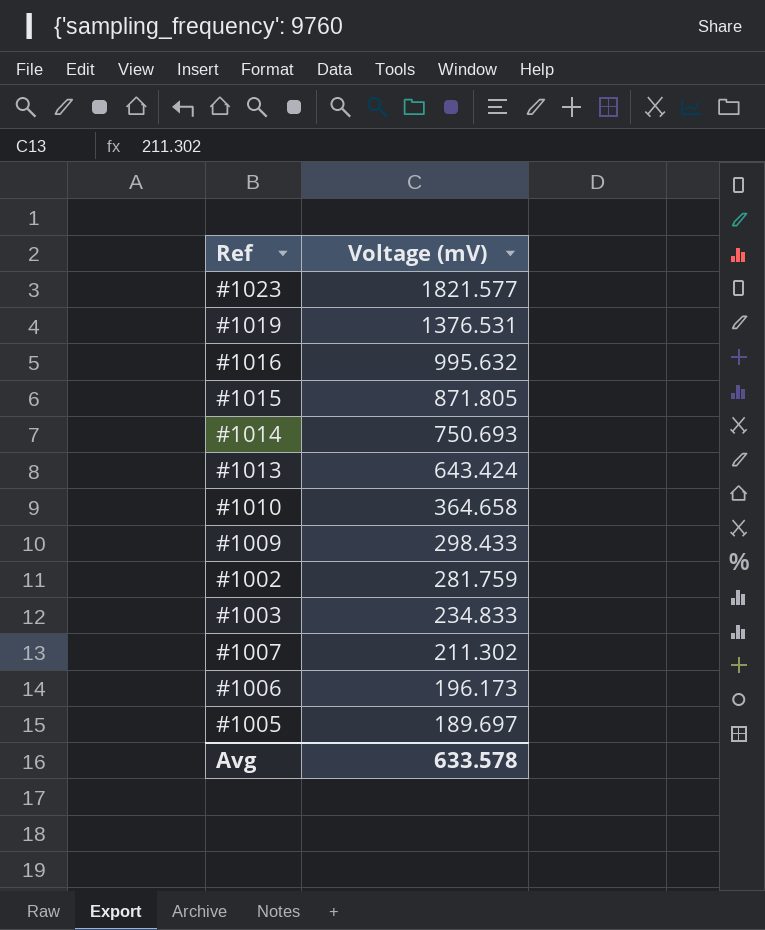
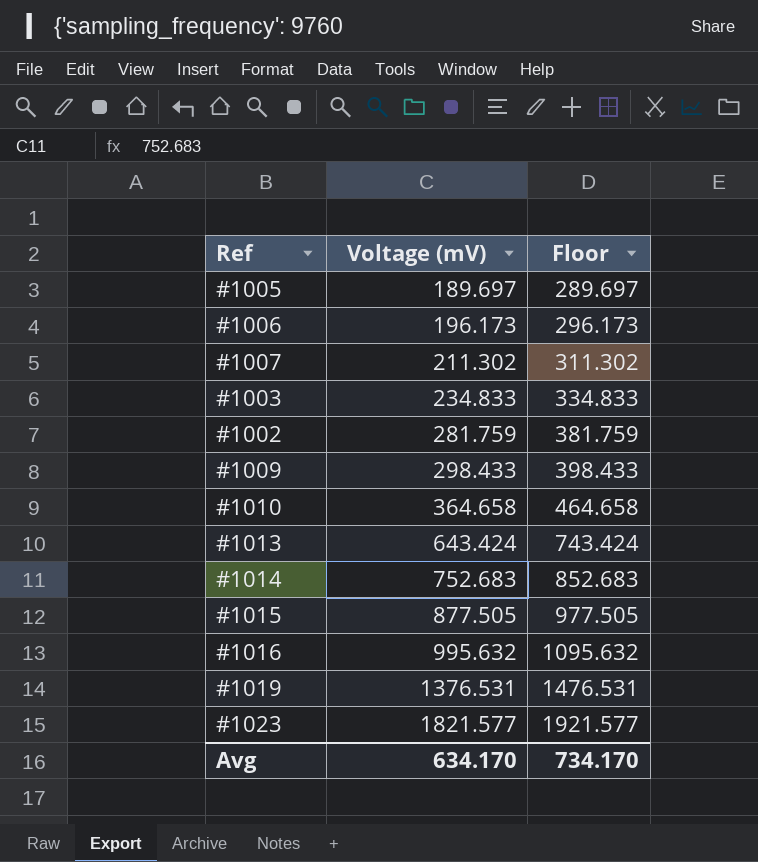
row order: Voltage (mV) descending -> Voltage (mV) ascending
column Floor | formula: none -> [Voltage (mV)] + 100
#1014 | Voltage (mV): 750.693 -> 752.683
#1015 | Voltage (mV): 871.805 -> 877.505
Avg | Voltage (mV): 633.578 -> 634.170

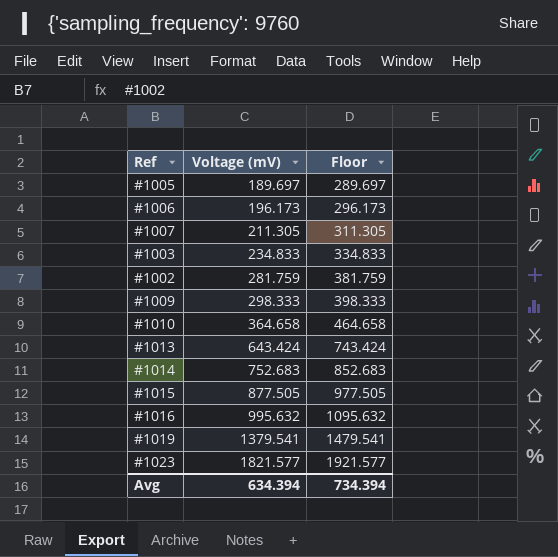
#1007 | Voltage (mV): 211.302 -> 211.305
#1007 | Floor: 311.302 -> 311.305
#1009 | Voltage (mV): 298.433 -> 298.333
#1009 | Floor: 398.433 -> 398.333
#1019 | Voltage (mV): 1376.531 -> 1379.541
#1019 | Floor: 1476.531 -> 1479.541
Avg | Voltage (mV): 634.170 -> 634.394
Avg | Floor: 734.170 -> 734.394

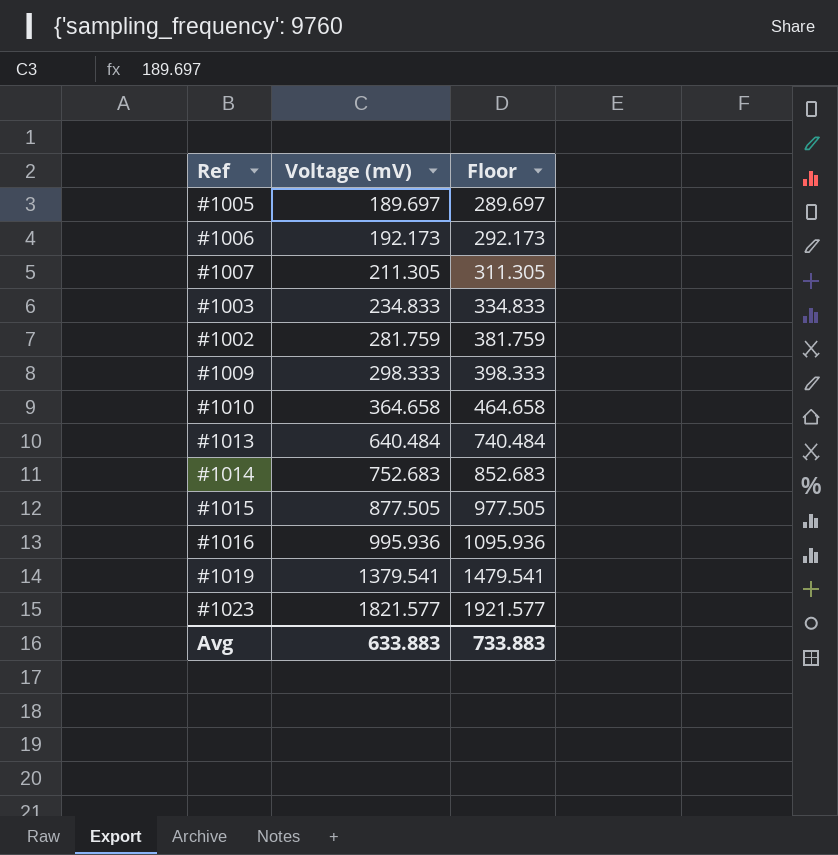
#1006 | Voltage (mV): 196.173 -> 192.173
#1006 | Floor: 296.173 -> 292.173
#1013 | Voltage (mV): 643.424 -> 640.484
#1013 | Floor: 743.424 -> 740.484
#1016 | Voltage (mV): 995.632 -> 995.936
#1016 | Floor: 1095.632 -> 1095.936
Avg | Voltage (mV): 634.394 -> 633.883
Avg | Floor: 734.394 -> 733.883

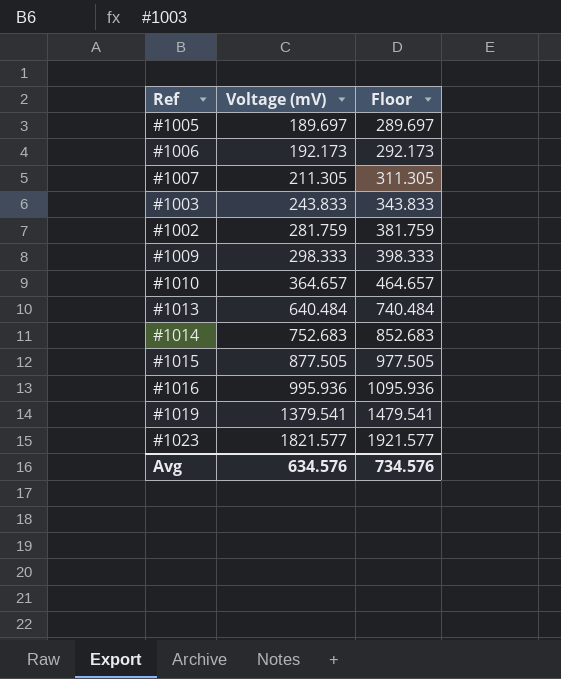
#1003 | Voltage (mV): 234.833 -> 243.833
#1003 | Floor: 334.833 -> 343.833
#1010 | Voltage (mV): 364.658 -> 364.657
#1010 | Floor: 464.658 -> 464.657
Avg | Voltage (mV): 633.883 -> 634.576
Avg | Floor: 733.883 -> 734.576

